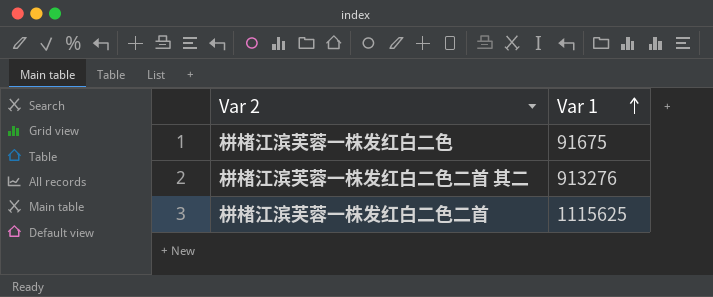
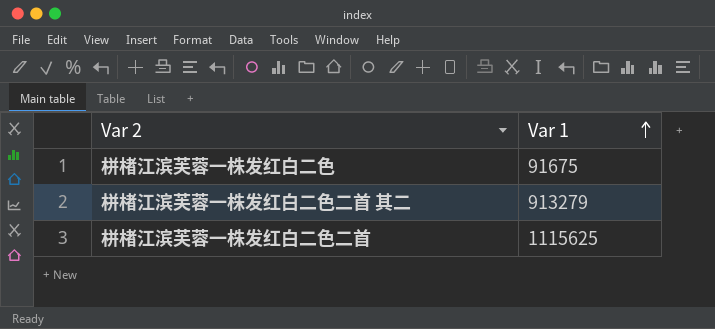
栟楮江滨芙蓉一株发红白二色二首 其二 | Var 1: 913276 -> 913279

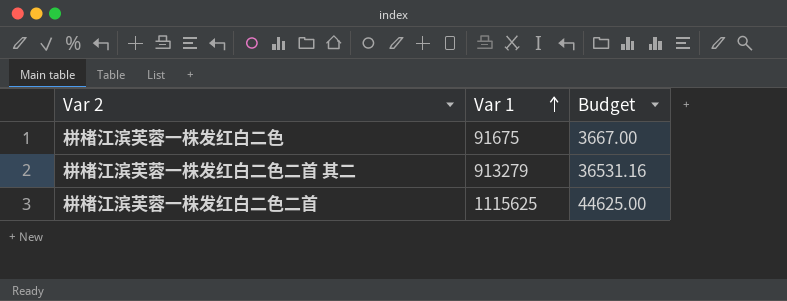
column Budget | formula: none -> [Var 1] * 0.04

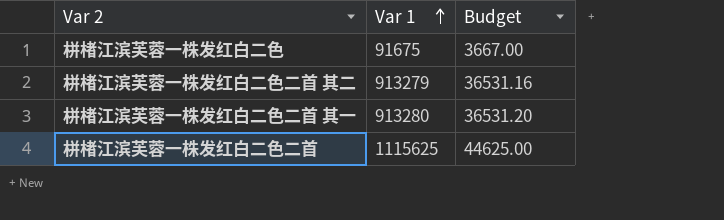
row 栟楮江滨芙蓉一株发红白二色二首 其一: none -> 913280 | 36531.20

